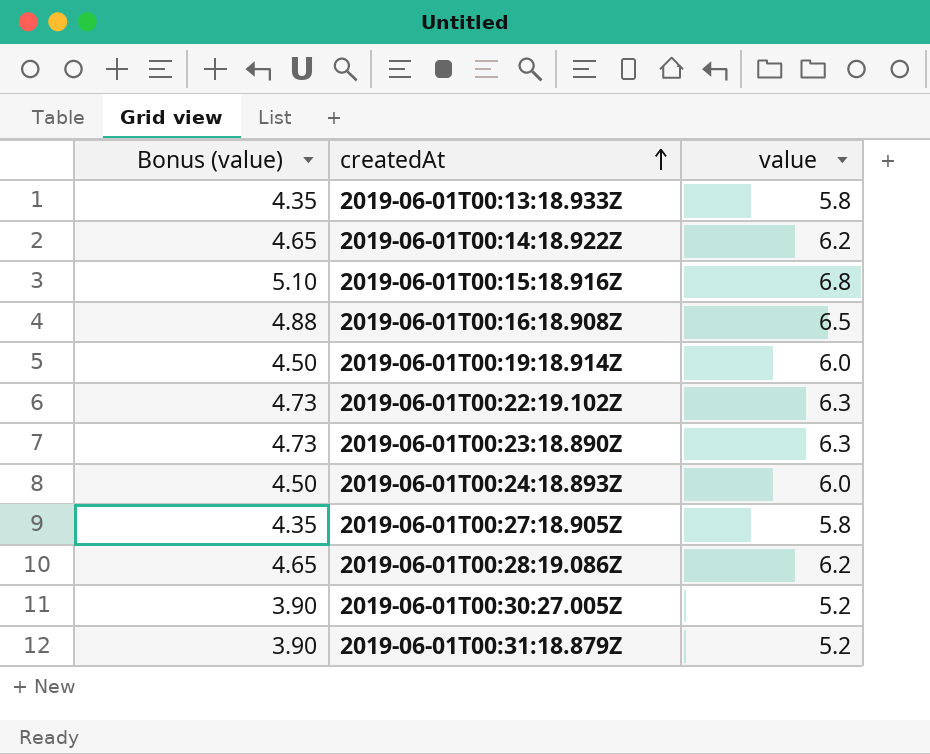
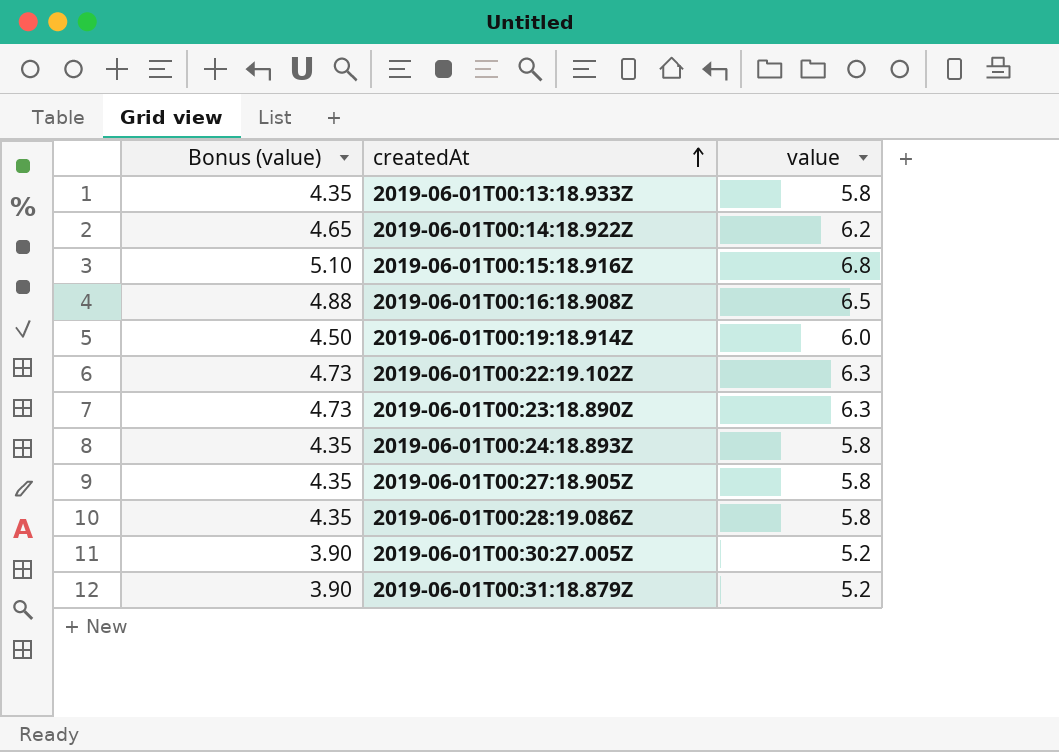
2019-06-01T00:24:18.893Z | Bonus (value): 4.50 -> 4.35
2019-06-01T00:24:18.893Z | value: 6.0 -> 5.8
2019-06-01T00:28:19.086Z | Bonus (value): 4.65 -> 4.35
2019-06-01T00:28:19.086Z | value: 6.2 -> 5.8

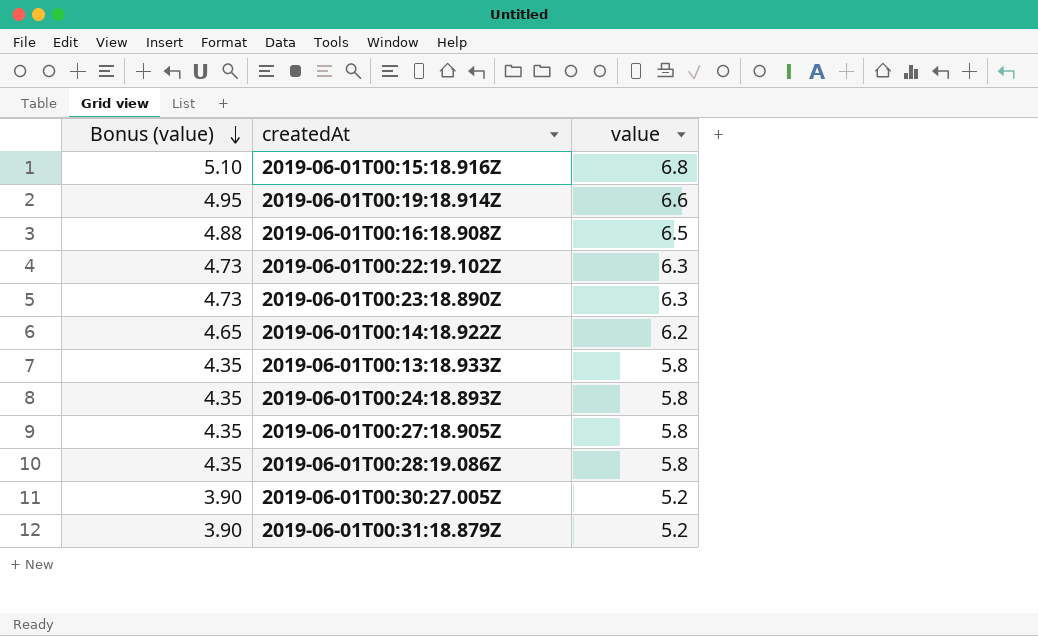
row order: createdAt ascending -> Bonus (value) descending
2019-06-01T00:19:18.914Z | Bonus (value): 4.50 -> 4.95
2019-06-01T00:19:18.914Z | value: 6.0 -> 6.6

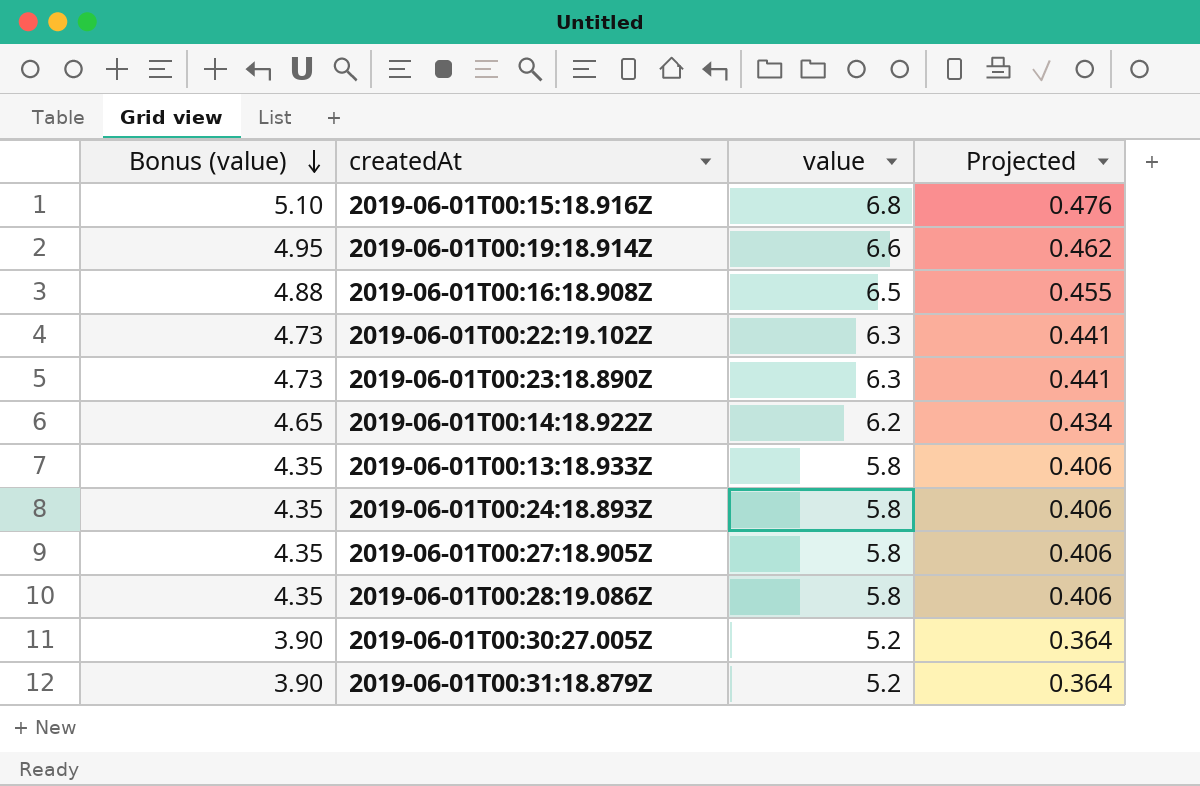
column Projected | formula: none -> [value] * 0.07

